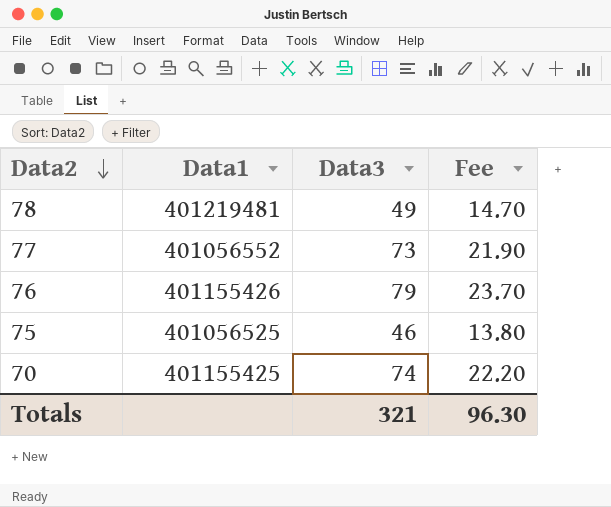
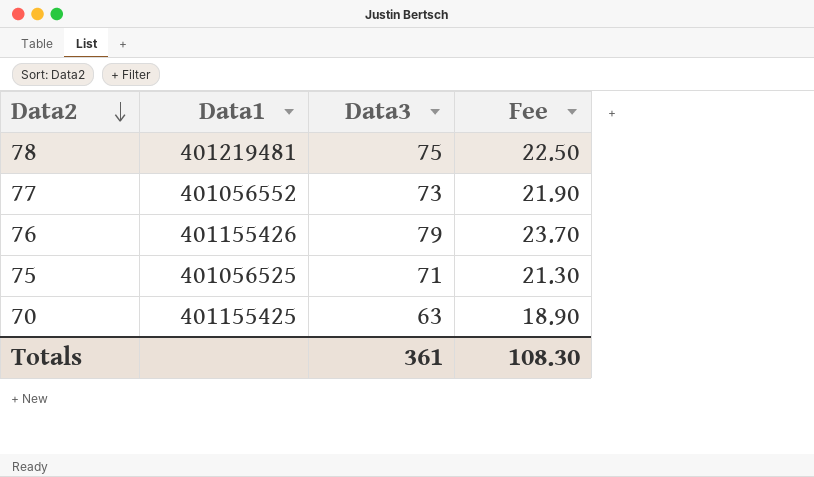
78 | Data3: 49 -> 75
78 | Fee: 14.70 -> 22.50
75 | Data3: 46 -> 71
75 | Fee: 13.80 -> 21.30
70 | Data3: 74 -> 63
70 | Fee: 22.20 -> 18.90
Totals | Data3: 321 -> 361
Totals | Fee: 96.30 -> 108.30

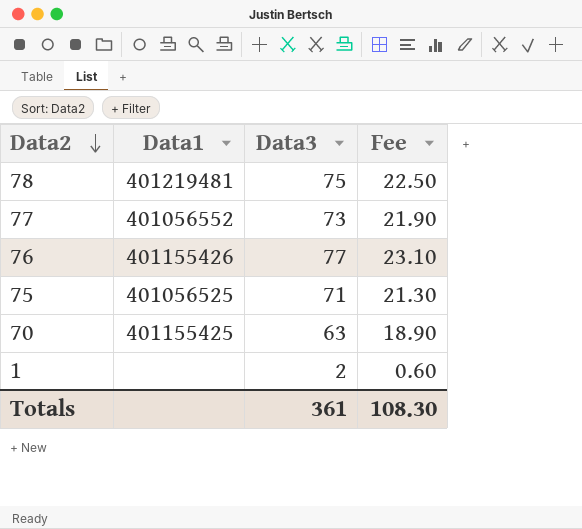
76 | Data3: 79 -> 77
76 | Fee: 23.70 -> 23.10
row 1: none -> none | 2 | 0.60

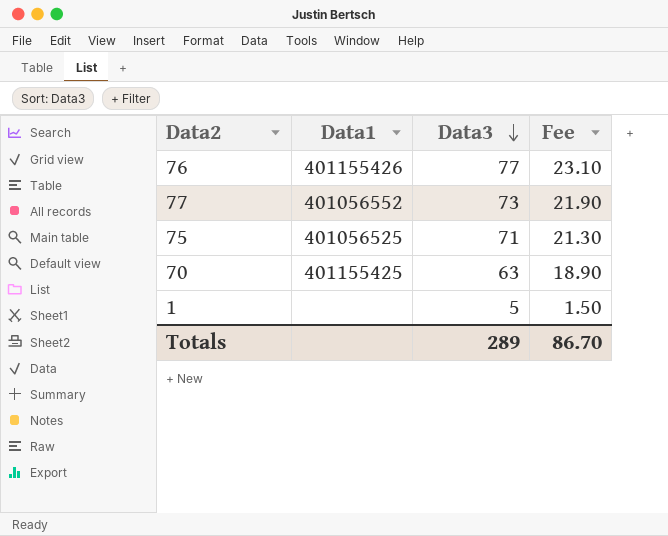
row order: Data2 descending -> Data3 descending
row 78: 401219481 | 75 | 22.50 -> none
1 | Data3: 2 -> 5
1 | Fee: 0.60 -> 1.50
Totals | Data3: 361 -> 289
Totals | Fee: 108.30 -> 86.70

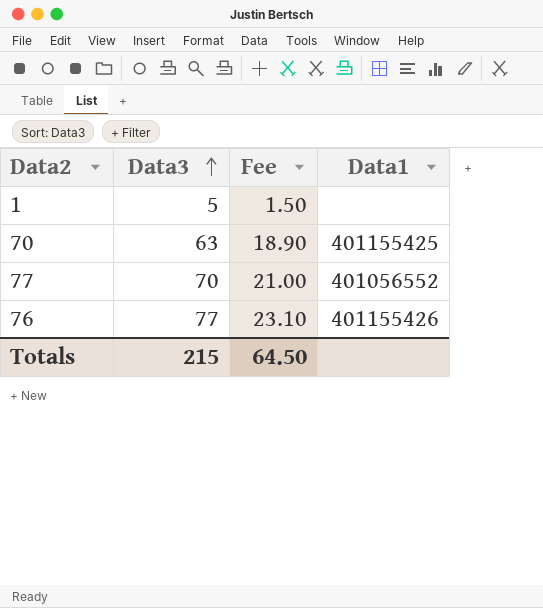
row order: Data3 descending -> Data3 ascending
column Data1 | position: 2 -> 4
row 75: 401056525 | 71 | 21.30 -> none
77 | Data3: 73 -> 70
77 | Fee: 21.90 -> 21.00
Totals | Data3: 289 -> 215
Totals | Fee: 86.70 -> 64.50

